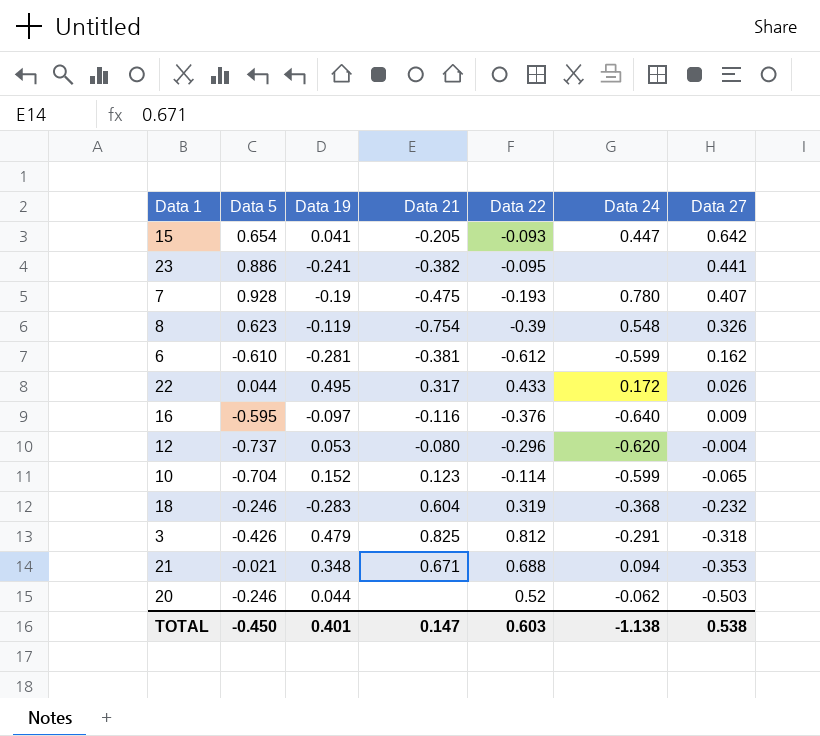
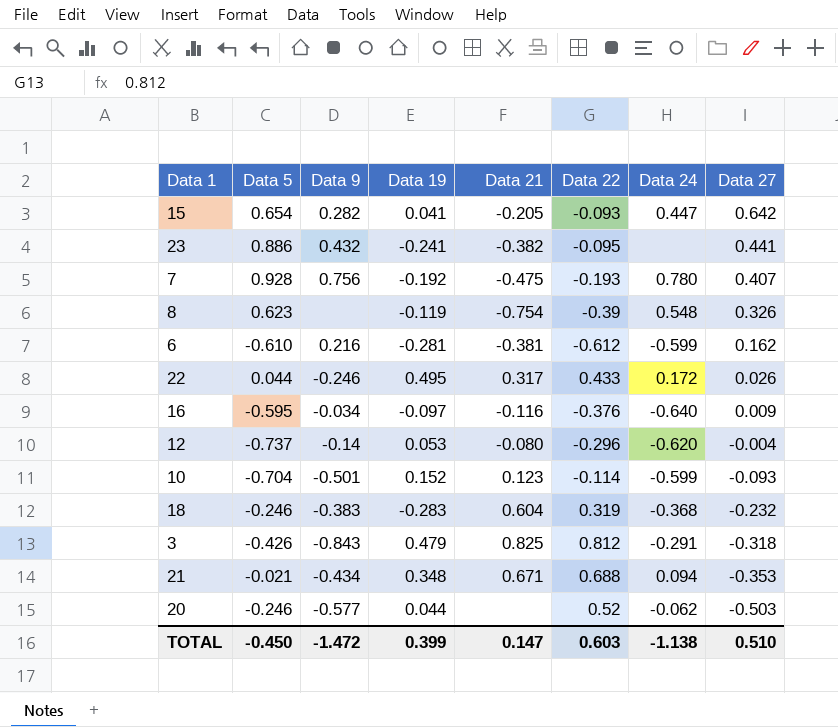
column Data 9 | position: none -> 3
7 | Data 19: -0.19 -> -0.192
10 | Data 27: -0.065 -> -0.093
TOTAL | Data 19: 0.401 -> 0.399
TOTAL | Data 27: 0.538 -> 0.510

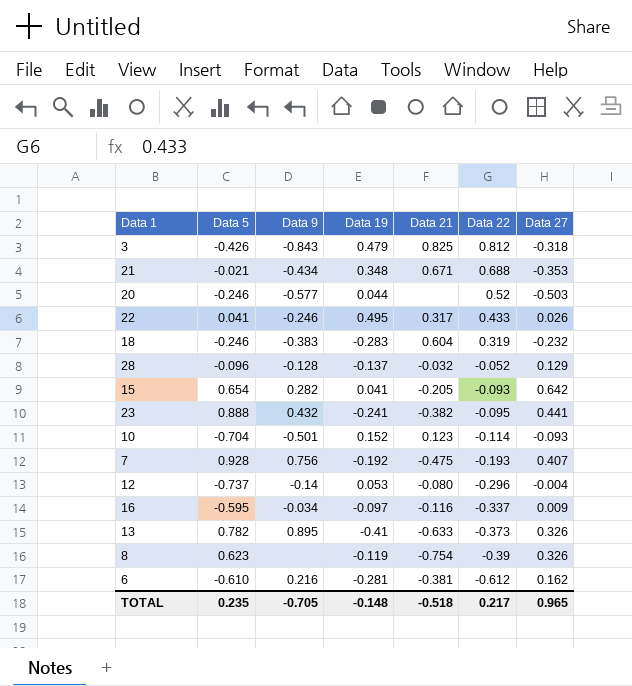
row order: Data 27 descending -> Data 22 descending
column Data 24 | position: 7 -> none
22 | Data 5: 0.044 -> 0.041
row 28: none -> -0.096 | -0.128 | -0.137 | -0.032 | -0.052 | 0.129
23 | Data 5: 0.886 -> 0.888
16 | Data 22: -0.376 -> -0.337
row 13: none -> 0.782 | 0.895 | -0.41 | -0.633 | -0.373 | 0.326
TOTAL | Data 5: -0.450 -> 0.235
TOTAL | Data 9: -1.472 -> -0.705
TOTAL | Data 19: 0.399 -> -0.148
TOTAL | Data 21: 0.147 -> -0.518
TOTAL | Data 22: 0.603 -> 0.217
TOTAL | Data 27: 0.510 -> 0.965

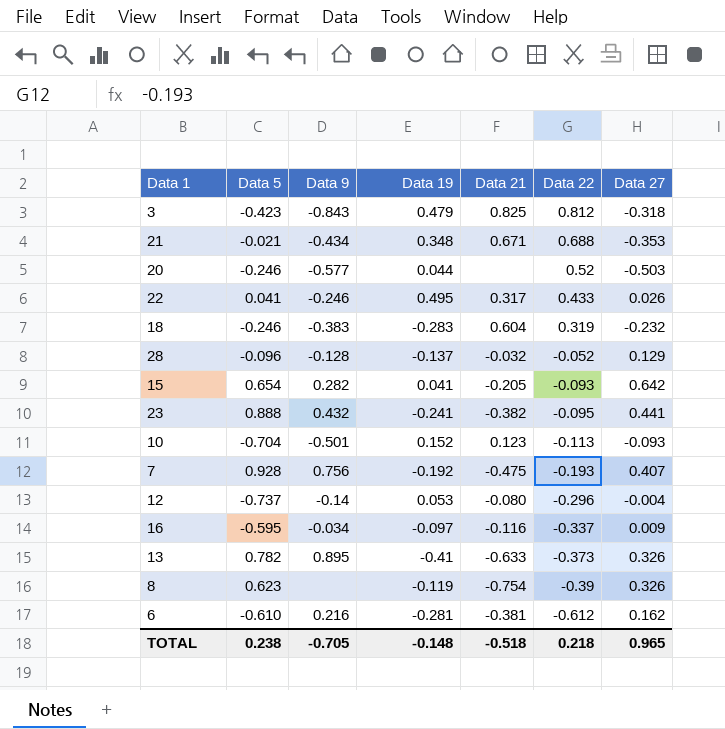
3 | Data 5: -0.426 -> -0.423
10 | Data 22: -0.114 -> -0.113
TOTAL | Data 5: 0.235 -> 0.238
TOTAL | Data 22: 0.217 -> 0.218

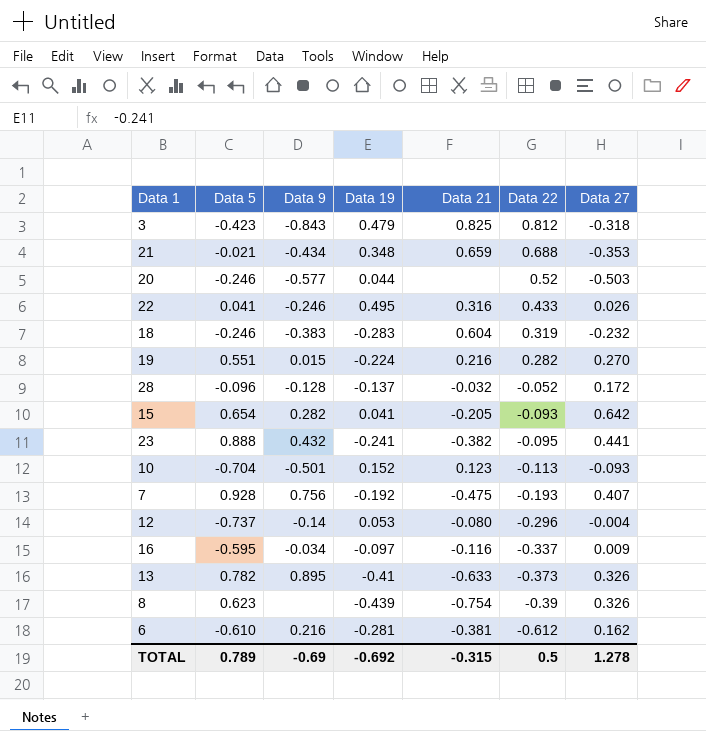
21 | Data 21: 0.671 -> 0.659
22 | Data 21: 0.317 -> 0.316
row 19: none -> 0.551 | 0.015 | -0.224 | 0.216 | 0.282 | 0.270
28 | Data 27: 0.129 -> 0.172
8 | Data 19: -0.119 -> -0.439
TOTAL | Data 5: 0.238 -> 0.789
TOTAL | Data 9: -0.705 -> -0.69
TOTAL | Data 19: -0.148 -> -0.692
TOTAL | Data 21: -0.518 -> -0.315
TOTAL | Data 22: 0.218 -> 0.5
TOTAL | Data 27: 0.965 -> 1.278

